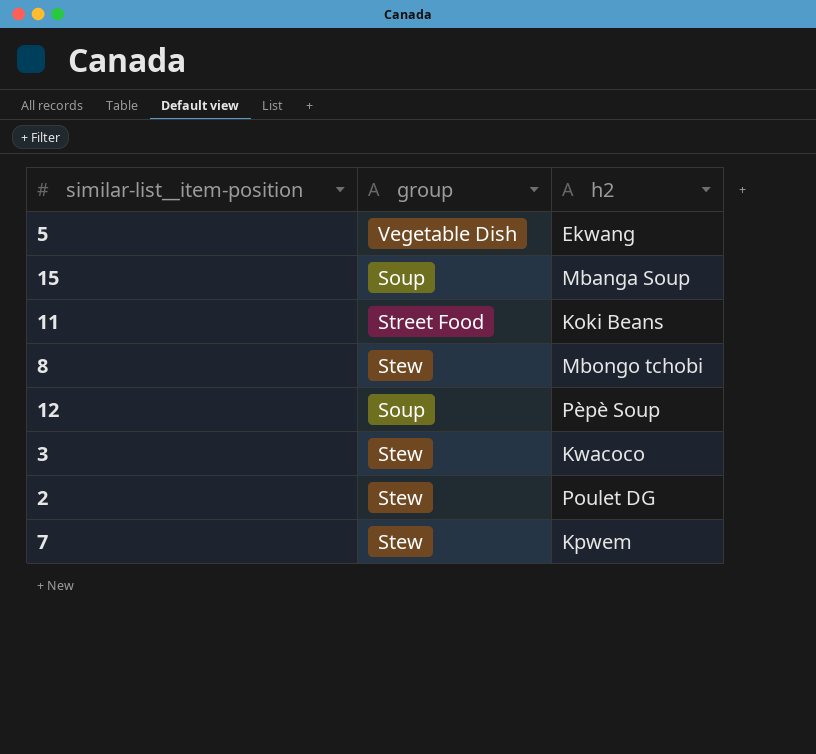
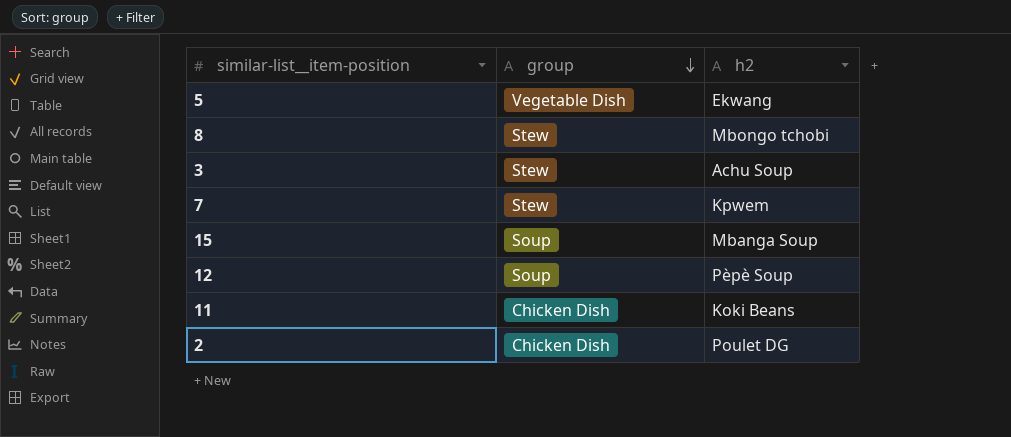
row order: none -> group descending
3 | h2: Kwacoco -> Achu Soup
11 | group: Street Food -> Chicken Dish
2 | group: Stew -> Chicken Dish

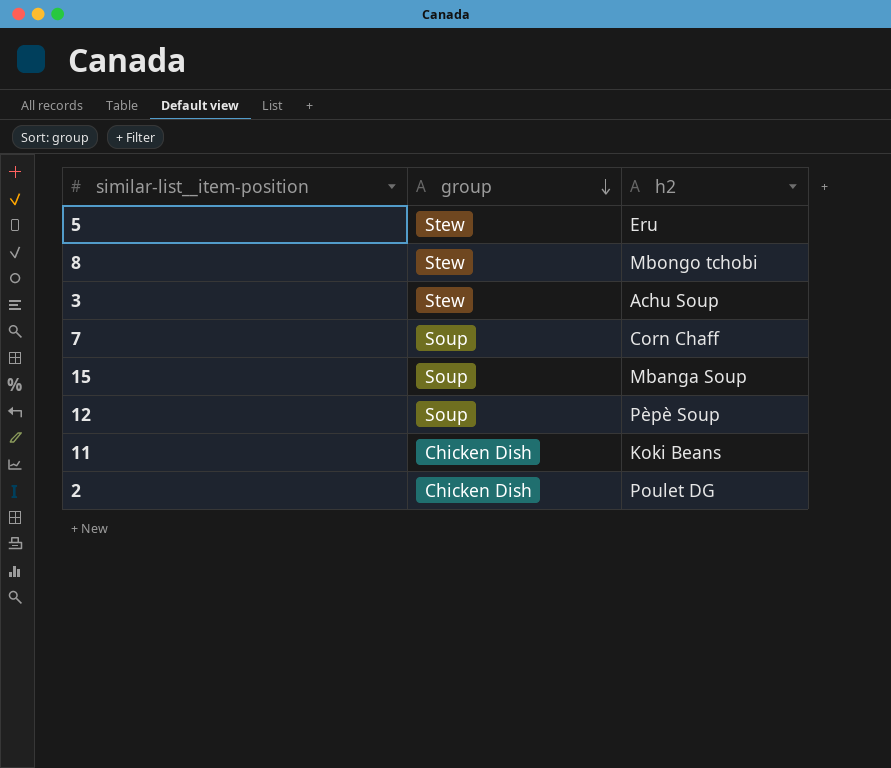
5 | group: Vegetable Dish -> Stew
5 | h2: Ekwang -> Eru
7 | group: Stew -> Soup
7 | h2: Kpwem -> Corn Chaff

